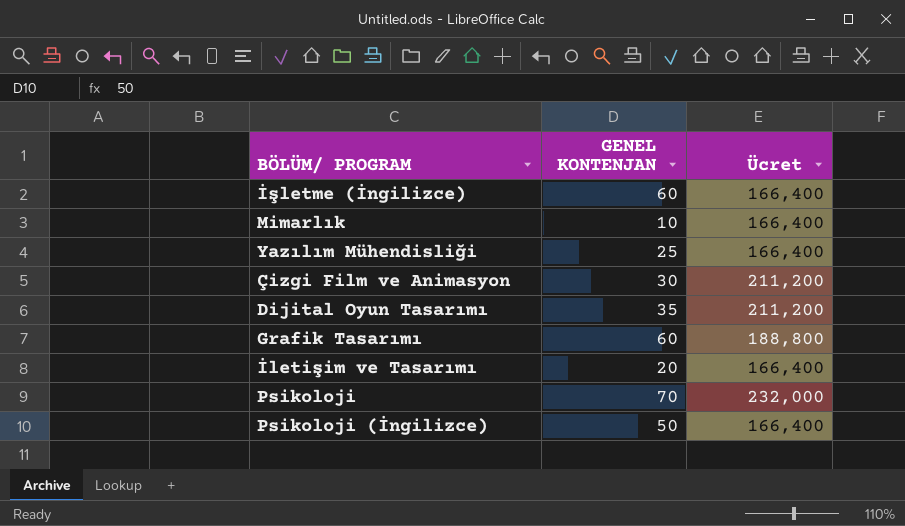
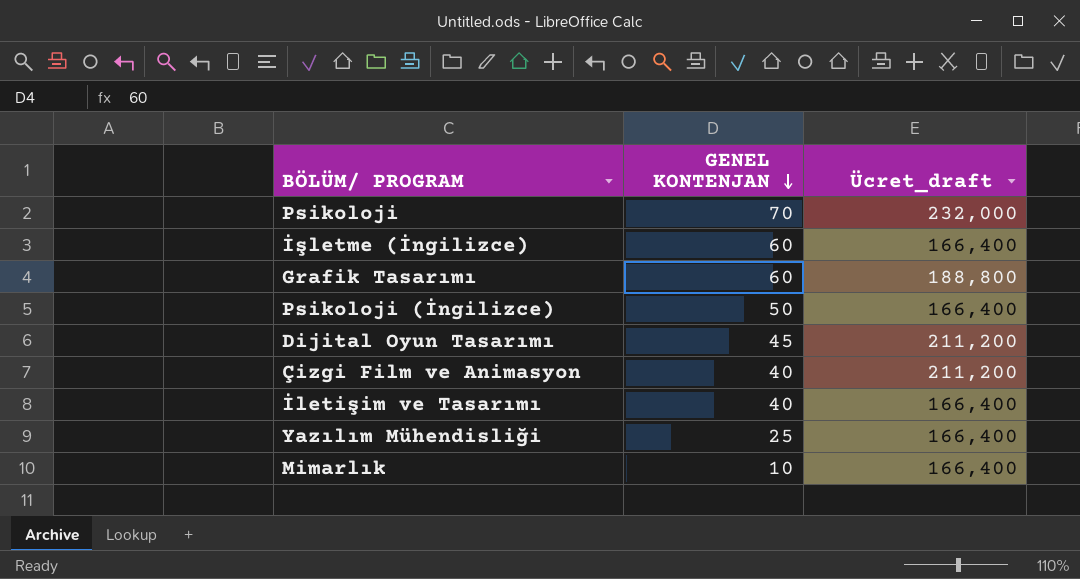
row order: none -> GENEL KONTENJAN descending
column name: Ücret -> Ücret_draft
Dijital Oyun Tasarımı | GENEL KONTENJAN: 35 -> 45
Çizgi Film ve Animasyon | GENEL KONTENJAN: 30 -> 40
İletişim ve Tasarımı | GENEL KONTENJAN: 20 -> 40

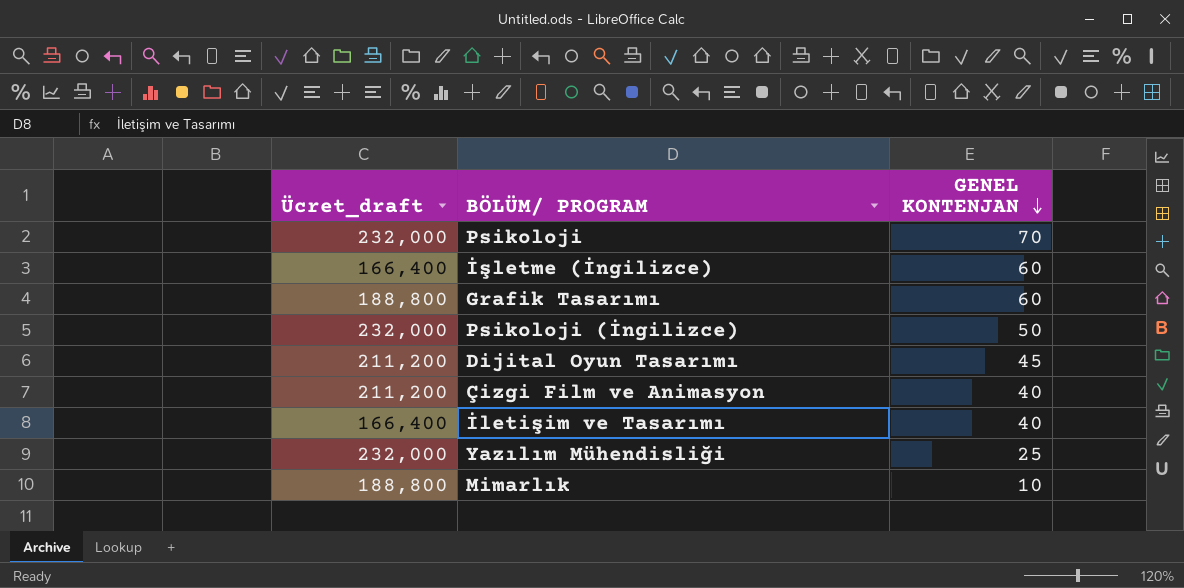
column Ücret_draft | position: 3 -> 1
Psikoloji (İngilizce) | Ücret_draft: 166,400 -> 232,000
Yazılım Mühendisliği | Ücret_draft: 166,400 -> 232,000
Mimarlık | Ücret_draft: 166,400 -> 188,800

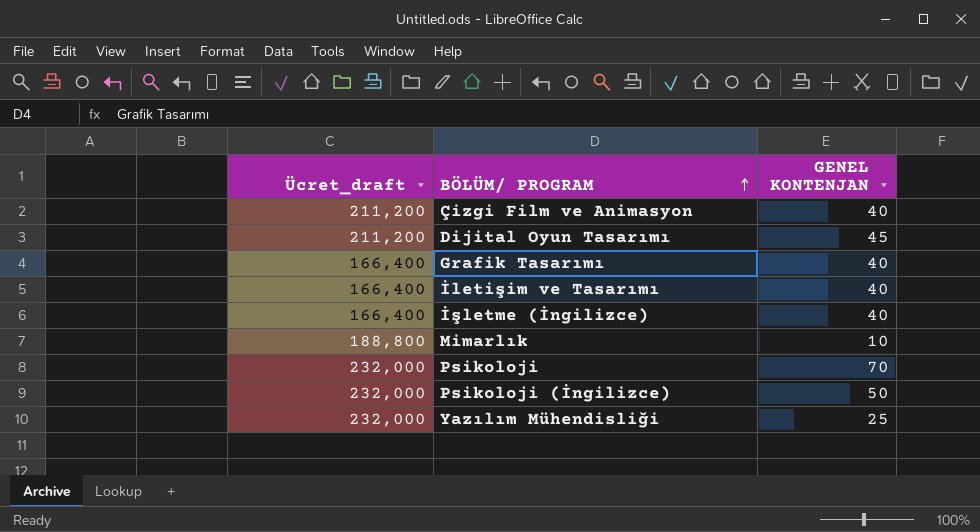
row order: GENEL KONTENJAN descending -> BÖLÜM/ PROGRAM ascending
Grafik Tasarımı | Ücret_draft: 188,800 -> 166,400
Grafik Tasarımı | GENEL KONTENJAN: 60 -> 40
İşletme (İngilizce) | GENEL KONTENJAN: 60 -> 40

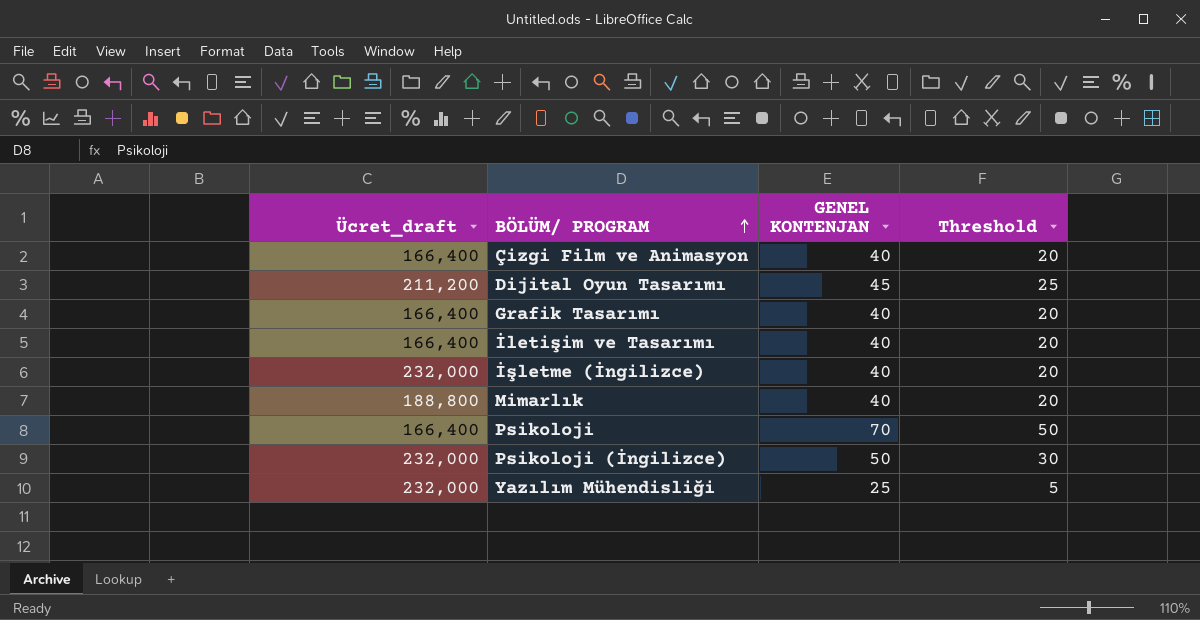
column Threshold | formula: none -> [GENEL KONTENJAN] - 20
Çizgi Film ve Animasyon | Ücret_draft: 211,200 -> 166,400
İşletme (İngilizce) | Ücret_draft: 166,400 -> 232,000
Mimarlık | GENEL KONTENJAN: 10 -> 40
Psikoloji | Ücret_draft: 232,000 -> 166,400

